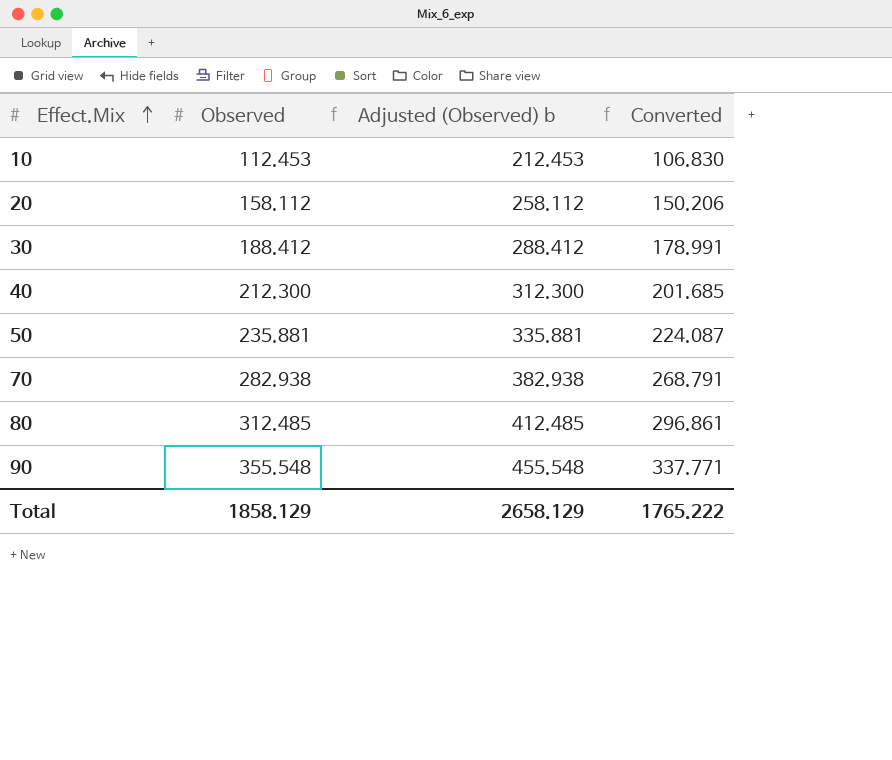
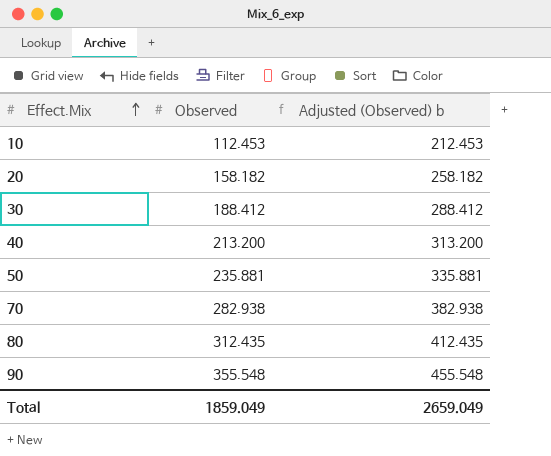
column Converted | formula: [Observed] * 0.95 -> none
20 | Observed: 158.112 -> 158.182
20 | Adjusted (Observed) b: 258.112 -> 258.182
40 | Observed: 212.300 -> 213.200
40 | Adjusted (Observed) b: 312.300 -> 313.200
80 | Observed: 312.485 -> 312.435
80 | Adjusted (Observed) b: 412.485 -> 412.435
Total | Observed: 1858.129 -> 1859.049
Total | Adjusted (Observed) b: 2658.129 -> 2659.049

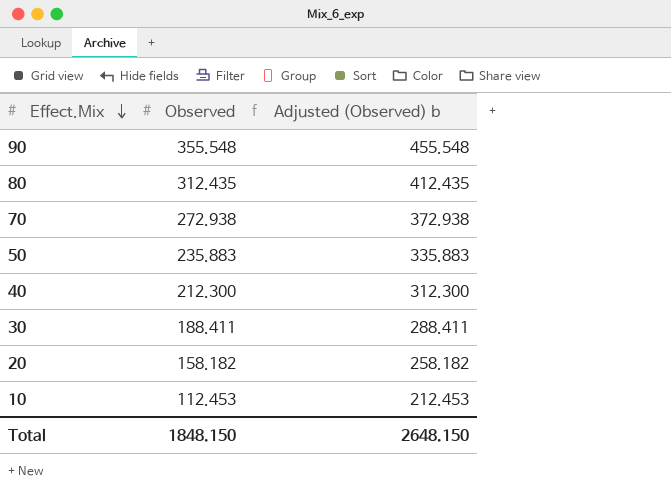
row order: Effect.Mix ascending -> Effect.Mix descending
70 | Observed: 282.938 -> 272.938
70 | Adjusted (Observed) b: 382.938 -> 372.938
50 | Observed: 235.881 -> 235.883
50 | Adjusted (Observed) b: 335.881 -> 335.883
40 | Observed: 213.200 -> 212.300
40 | Adjusted (Observed) b: 313.200 -> 312.300
30 | Observed: 188.412 -> 188.411
30 | Adjusted (Observed) b: 288.412 -> 288.411
Total | Observed: 1859.049 -> 1848.150
Total | Adjusted (Observed) b: 2659.049 -> 2648.150

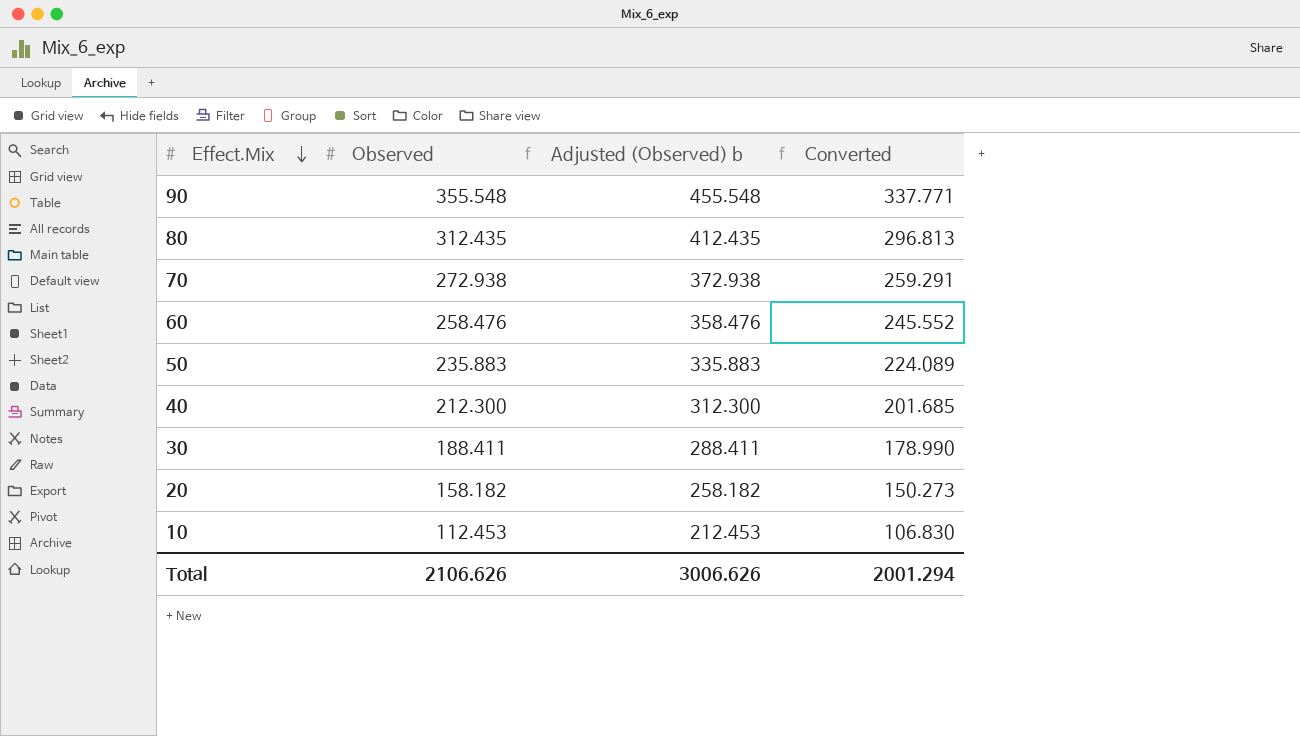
column Converted | formula: none -> [Observed] * 0.95
row 60: none -> 258.476 | 358.476 | 245.552
Total | Observed: 1848.150 -> 2106.626
Total | Adjusted (Observed) b: 2648.150 -> 3006.626

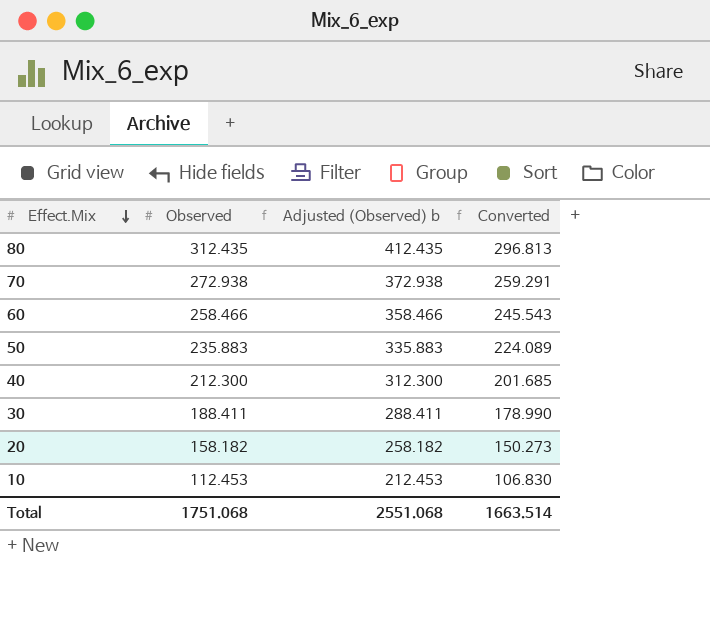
row 90: 355.548 | 455.548 | 337.771 -> none
60 | Observed: 258.476 -> 258.466
60 | Adjusted (Observed) b: 358.476 -> 358.466
60 | Converted: 245.552 -> 245.543
Total | Observed: 2106.626 -> 1751.068
Total | Adjusted (Observed) b: 3006.626 -> 2551.068
Total | Converted: 2001.294 -> 1663.514

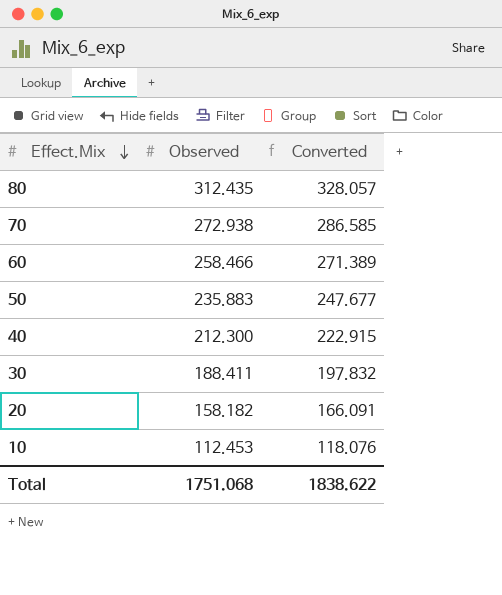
column Adjusted (Observed) b | formula: [Observed] + 100 -> none
column Converted | formula: [Observed] * 0.95 -> [Observed] * 1.05
Total | Converted: 1663.514 -> 1838.622

